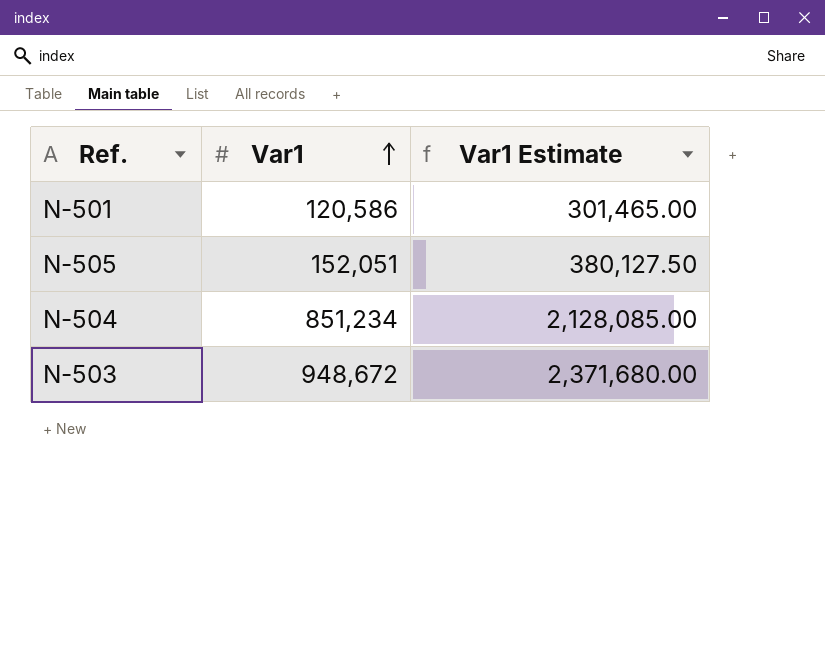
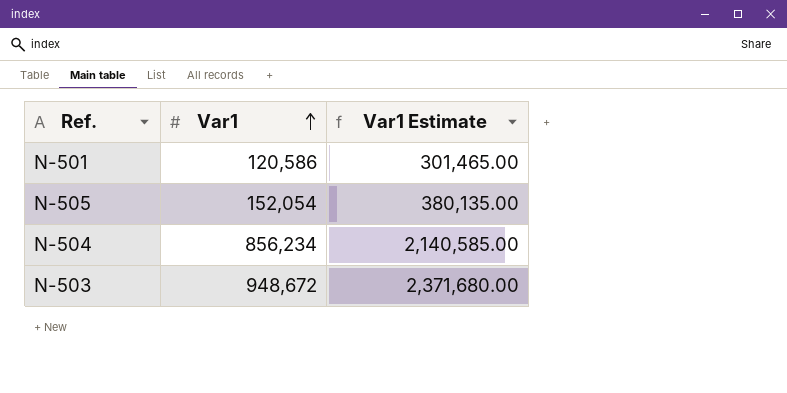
N-505 | Var1: 152,051 -> 152,054
N-505 | Var1 Estimate: 380,127.50 -> 380,135.00
N-504 | Var1: 851,234 -> 856,234
N-504 | Var1 Estimate: 2,128,085.00 -> 2,140,585.00

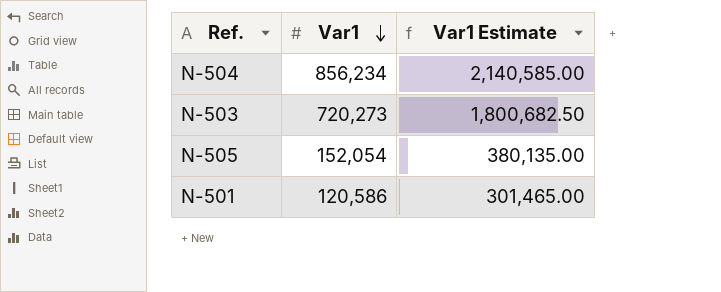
row order: Var1 ascending -> Var1 descending
N-503 | Var1: 948,672 -> 720,273
N-503 | Var1 Estimate: 2,371,680.00 -> 1,800,682.50

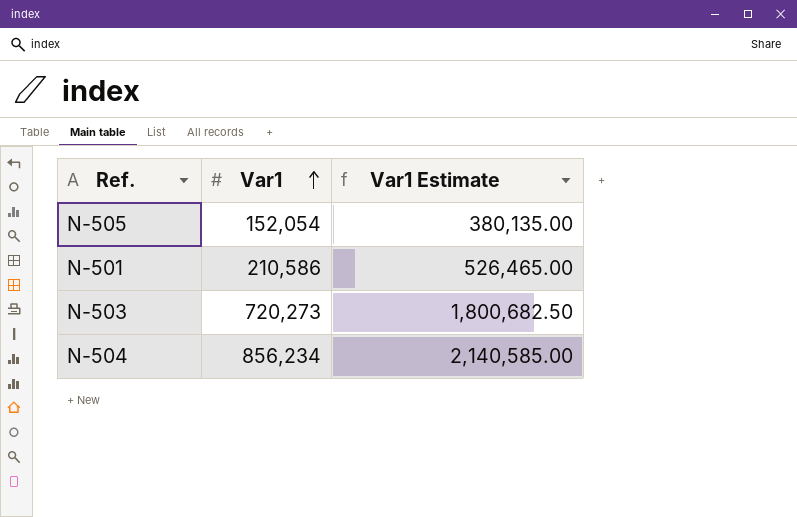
row order: Var1 descending -> Var1 ascending
N-501 | Var1: 120,586 -> 210,586
N-501 | Var1 Estimate: 301,465.00 -> 526,465.00

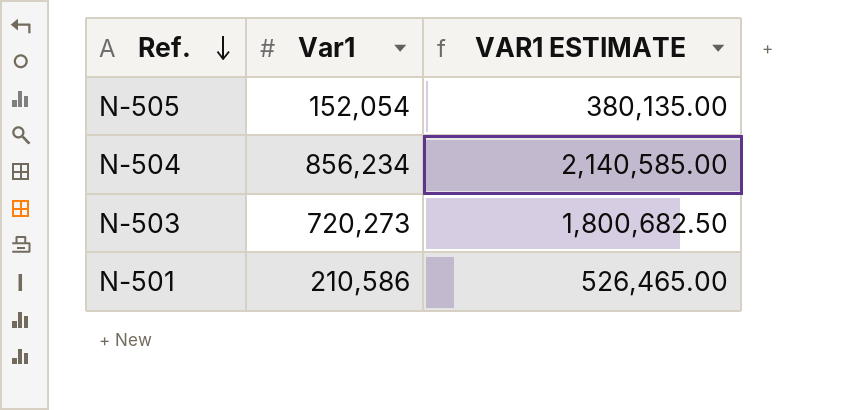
row order: Var1 ascending -> Ref. descending
column name: Var1 Estimate -> VAR1 ESTIMATE

